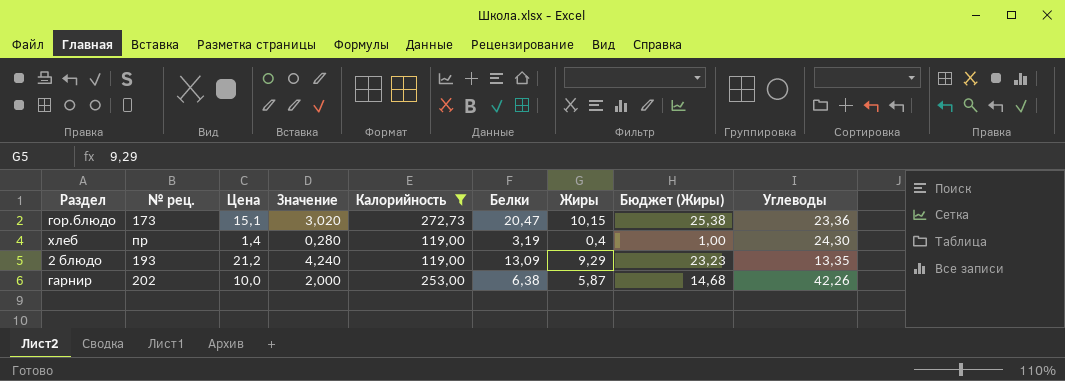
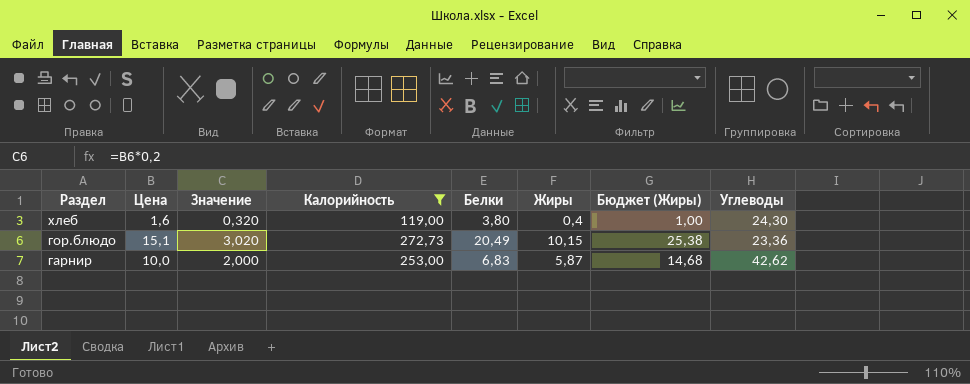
row order: none -> Раздел descending
column № рец. | position: 2 -> none
row 2 блюдо: 193 | 21,2 | 4,240 | 119,00 | 13,09 | 9,29 | 23,23 | 13,35 -> none
хлеб | Цена: 1,4 -> 1,6
хлеб | Значение: 0,280 -> 0,320
хлеб | Белки: 3,19 -> 3,80
гор.блюдо | Белки: 20,47 -> 20,49
гарнир | Белки: 6,38 -> 6,83
гарнир | Углеводы: 42,26 -> 42,62

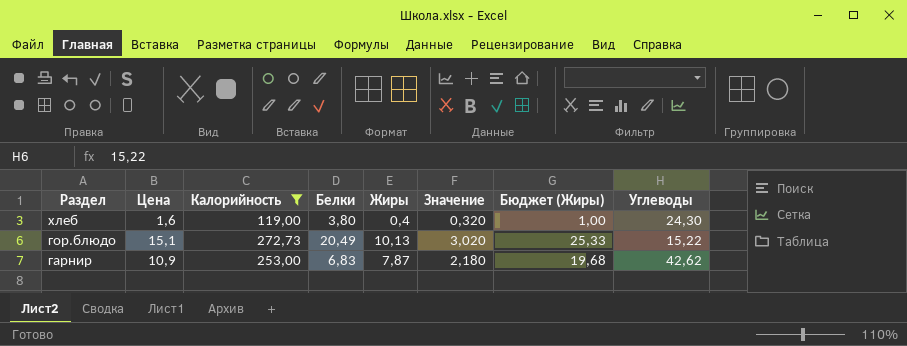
column Значение | position: 3 -> 6
гор.блюдо | Жиры: 10,15 -> 10,13
гор.блюдо | Бюджет (Жиры): 25,38 -> 25,33
гор.блюдо | Углеводы: 23,36 -> 15,22
гарнир | Цена: 10,0 -> 10,9
гарнир | Жиры: 5,87 -> 7,87
гарнир | Значение: 2,000 -> 2,180
гарнир | Бюджет (Жиры): 14,68 -> 19,68

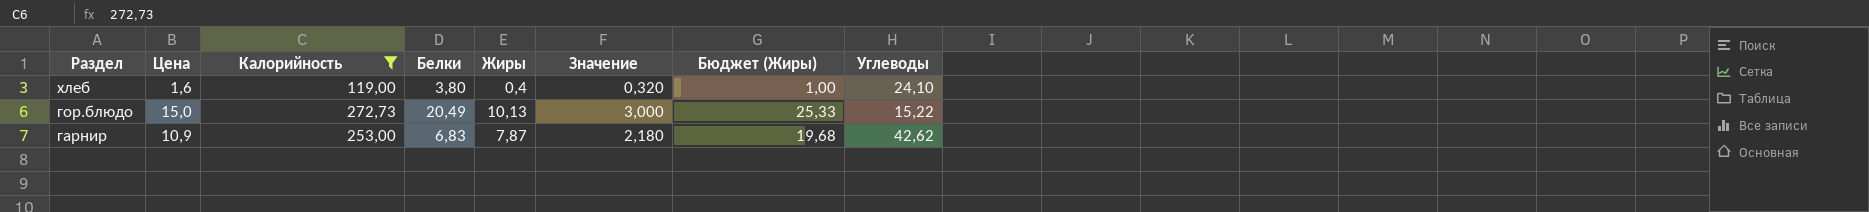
хлеб | Углеводы: 24,30 -> 24,10
гор.блюдо | Цена: 15,1 -> 15,0
гор.блюдо | Значение: 3,020 -> 3,000

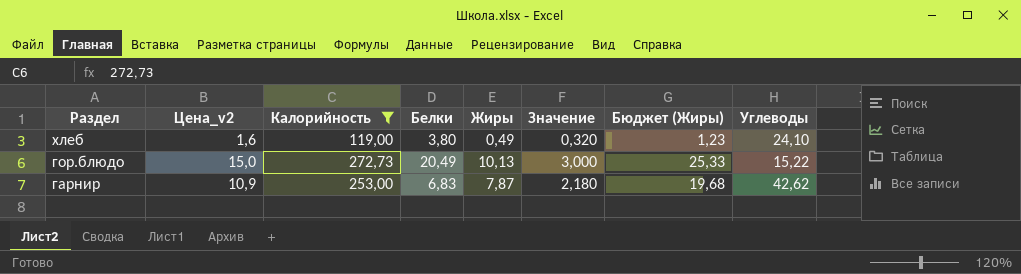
column name: Цена -> Цена_v2
хлеб | Жиры: 0,4 -> 0,49
хлеб | Бюджет (Жиры): 1,00 -> 1,23

